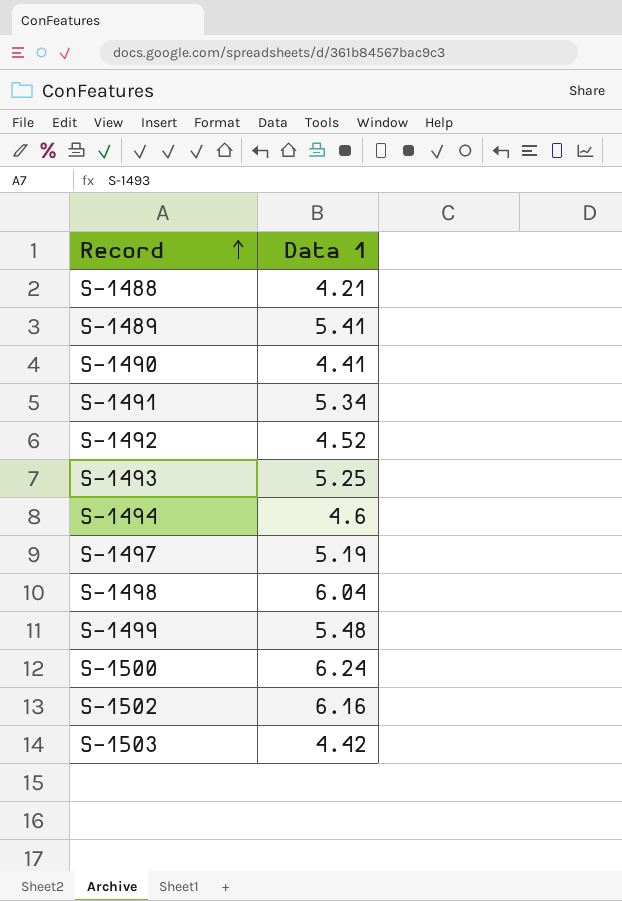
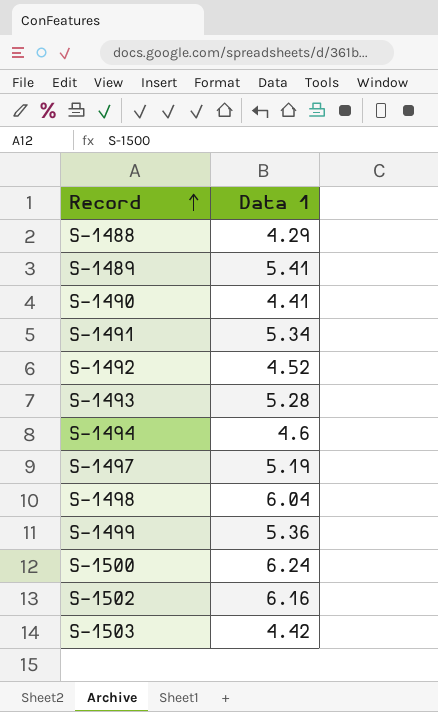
S-1488 | Data 1: 4.21 -> 4.29
S-1493 | Data 1: 5.25 -> 5.28
S-1499 | Data 1: 5.48 -> 5.36

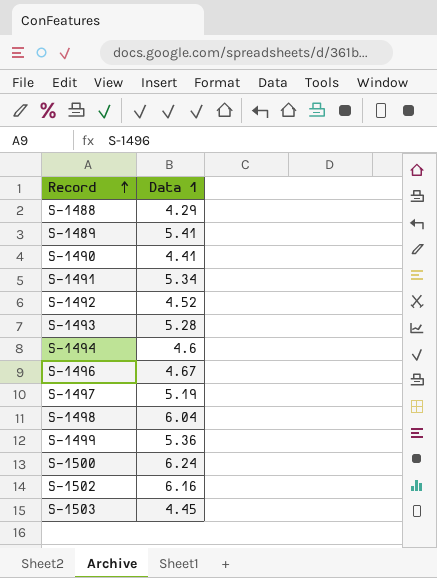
row S-1496: none -> 4.67
S-1503 | Data 1: 4.42 -> 4.45

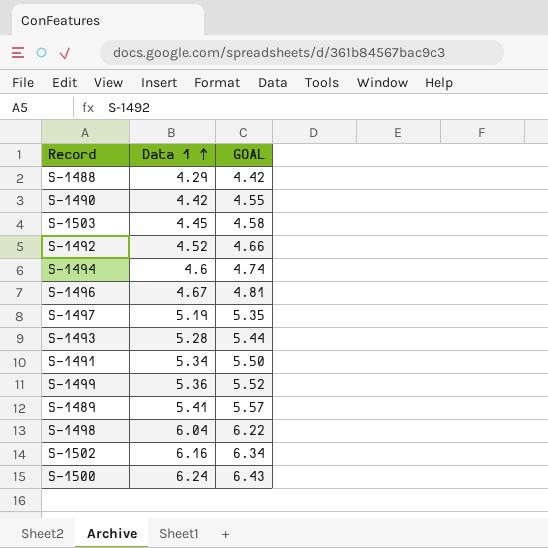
row order: Record ascending -> Data 1 ascending
column GOAL | formula: none -> [Data 1] * 1.03
S-1490 | Data 1: 4.41 -> 4.42

